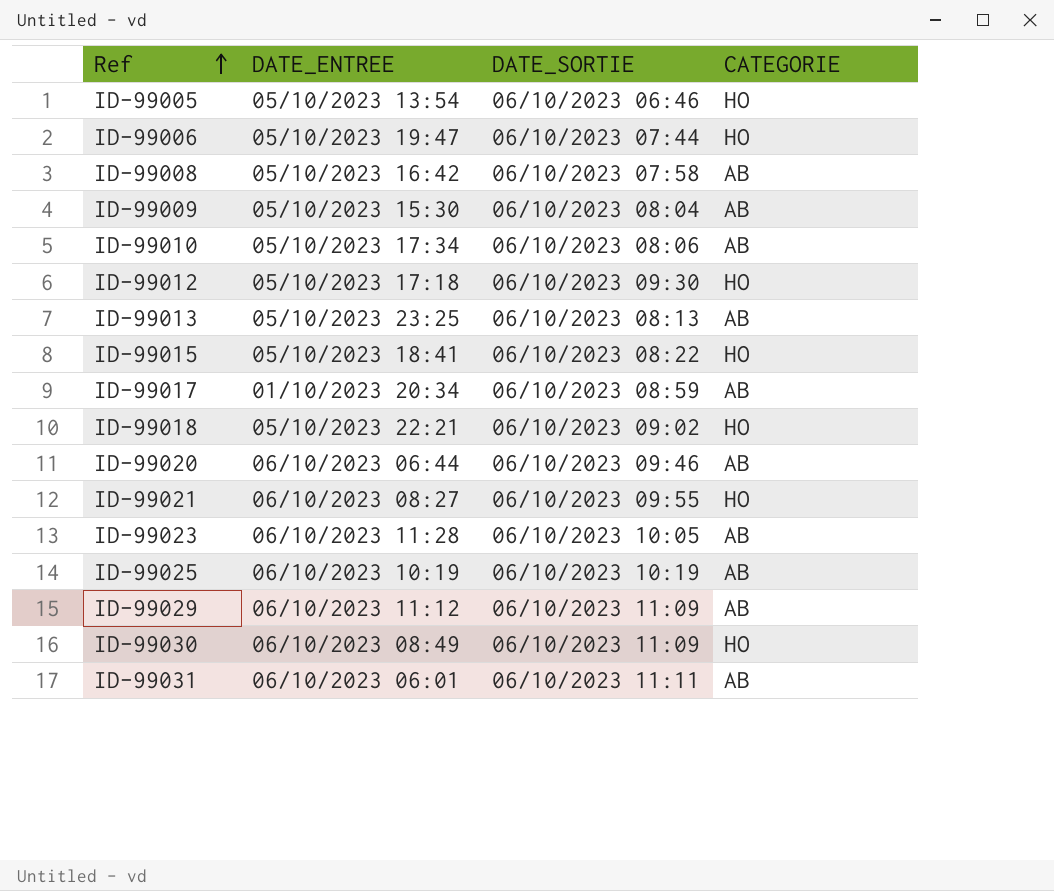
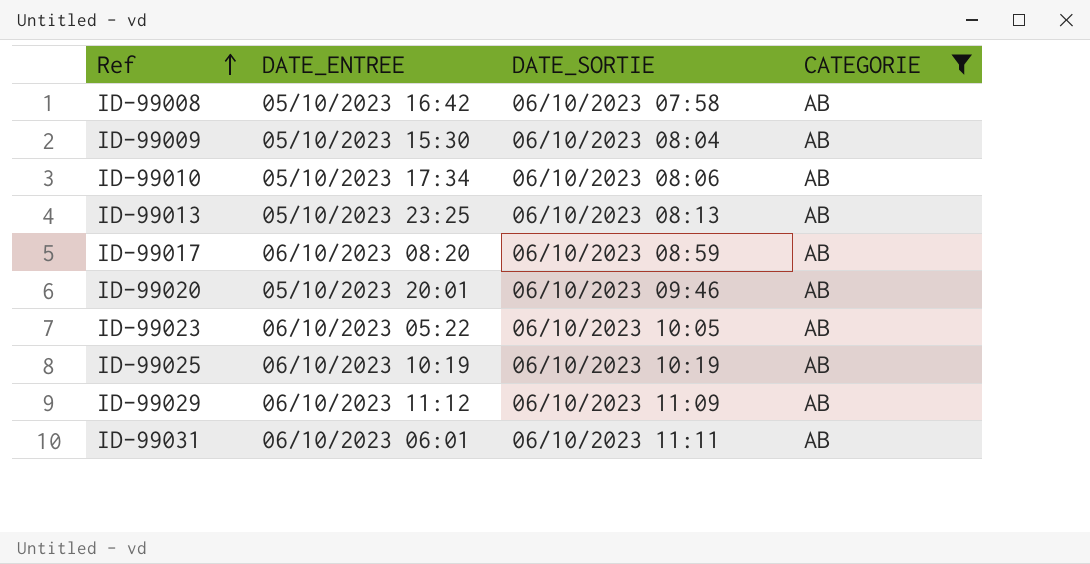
filter: none -> CATEGORIE = AB
ID-99017 | DATE_ENTREE: 01/10/2023 20:34 -> 06/10/2023 08:20
ID-99020 | DATE_ENTREE: 06/10/2023 06:44 -> 05/10/2023 20:01
ID-99023 | DATE_ENTREE: 06/10/2023 11:28 -> 06/10/2023 05:22

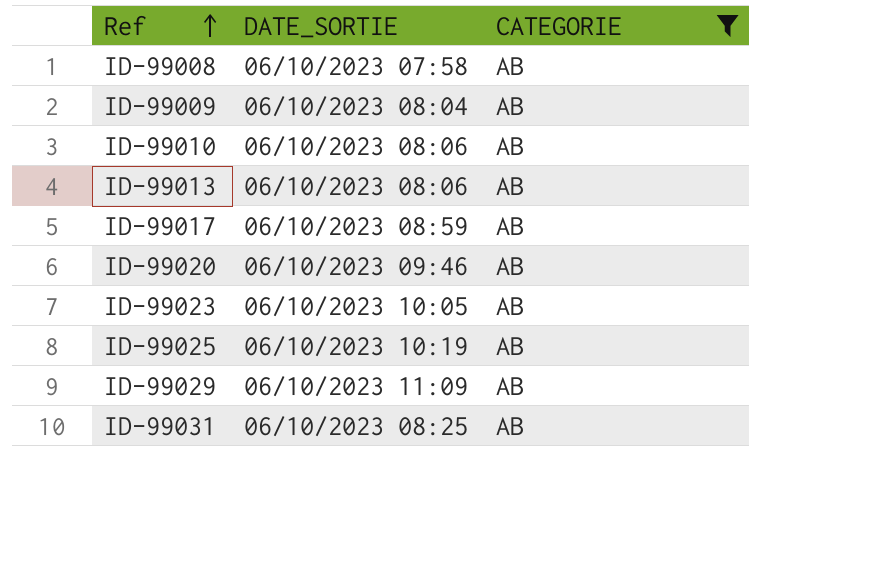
column DATE_ENTREE | position: 2 -> none
ID-99013 | DATE_SORTIE: 06/10/2023 08:13 -> 06/10/2023 08:06
ID-99031 | DATE_SORTIE: 06/10/2023 11:11 -> 06/10/2023 08:25

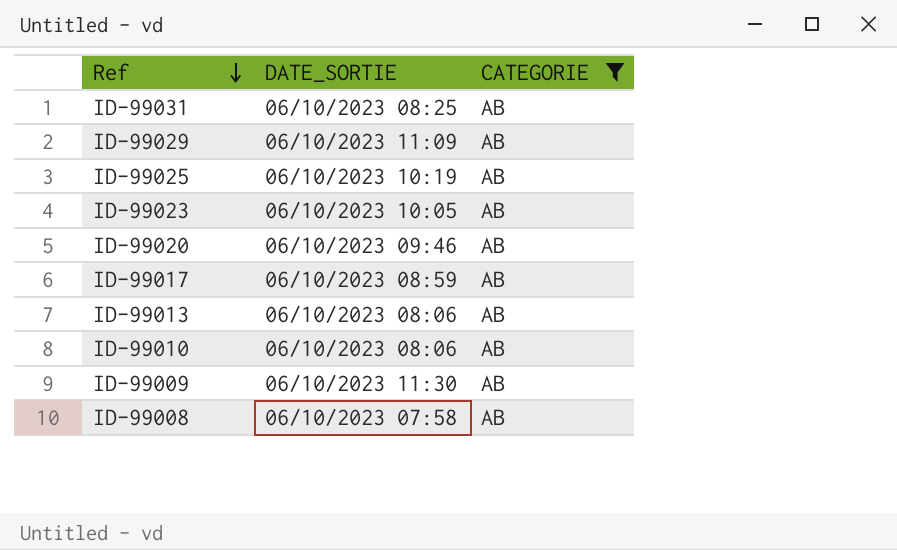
row order: Ref ascending -> Ref descending
ID-99009 | DATE_SORTIE: 06/10/2023 08:04 -> 06/10/2023 11:30

